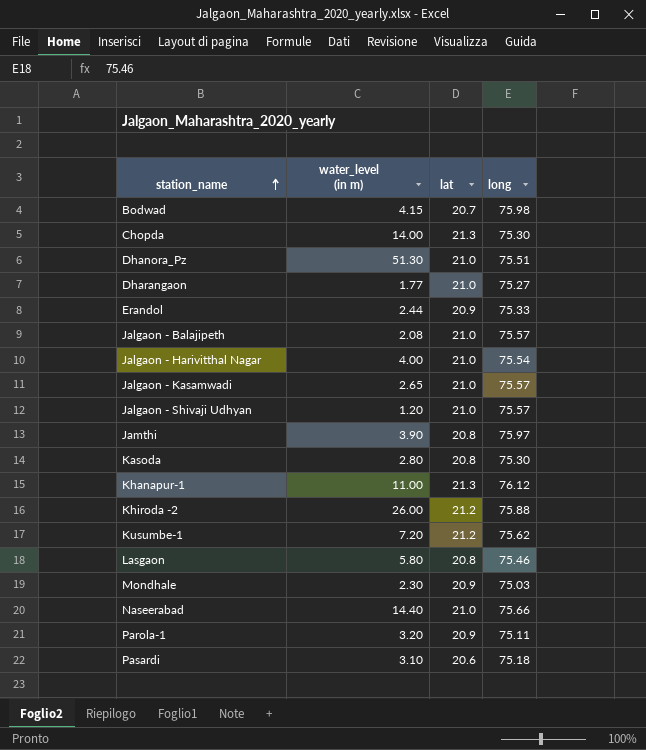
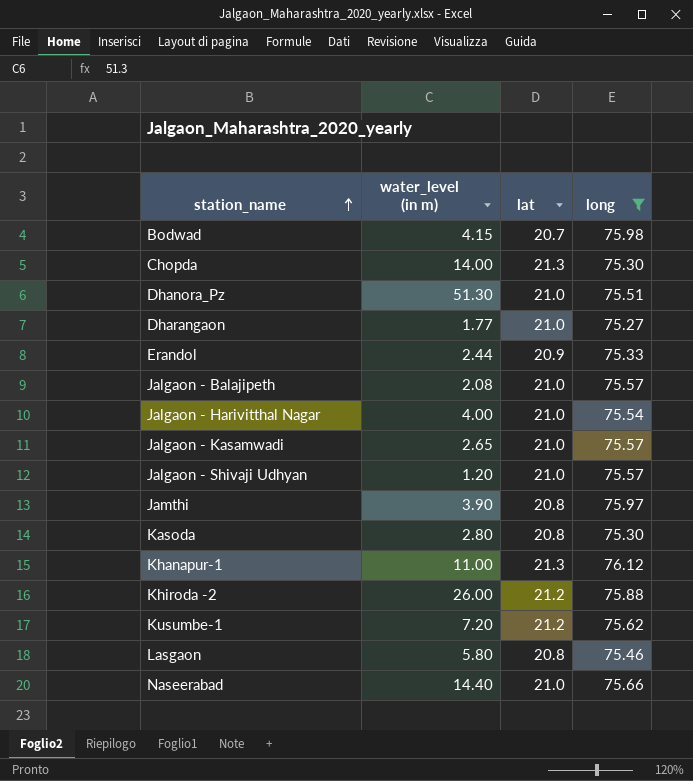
filter: none -> long >= 75.27

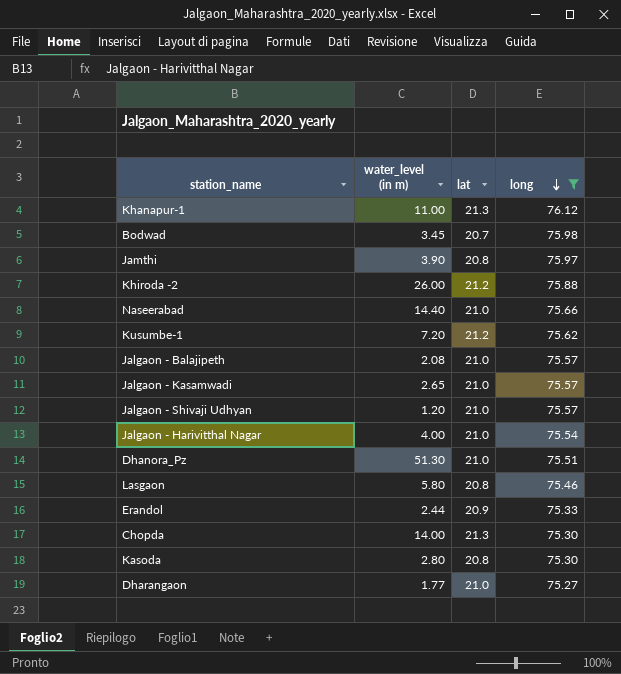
row order: station_name ascending -> long descending
Bodwad | water_level (in m): 4.15 -> 3.45

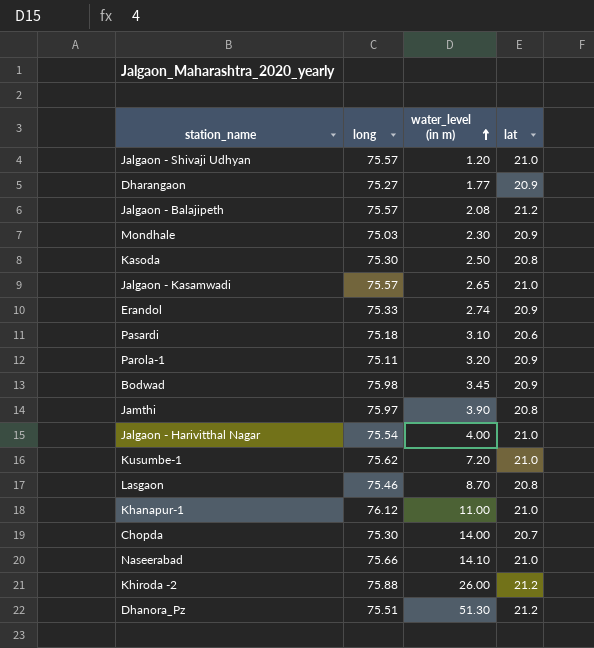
filter: long >= 75.27 -> none
row order: long descending -> water_level (in m) ascending
column long | position: 4 -> 2
Dharangaon | lat: 21.0 -> 20.9
Jalgaon - Balajipeth | lat: 21.0 -> 21.2
Kasoda | water_level (in m): 2.80 -> 2.50
Erandol | water_level (in m): 2.44 -> 2.74
Bodwad | lat: 20.7 -> 20.9
Kusumbe-1 | lat: 21.2 -> 21.0
Lasgaon | water_level (in m): 5.80 -> 8.70
Khanapur-1 | lat: 21.3 -> 21.0
Chopda | lat: 21.3 -> 20.7
Naseerabad | water_level (in m): 14.40 -> 14.10
Dhanora_Pz | lat: 21.0 -> 21.2

